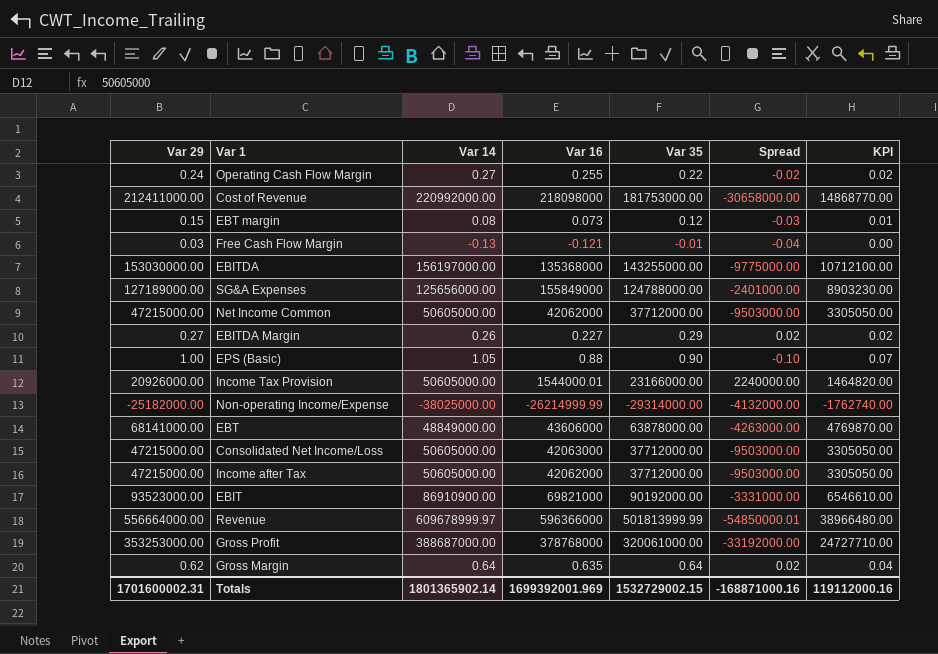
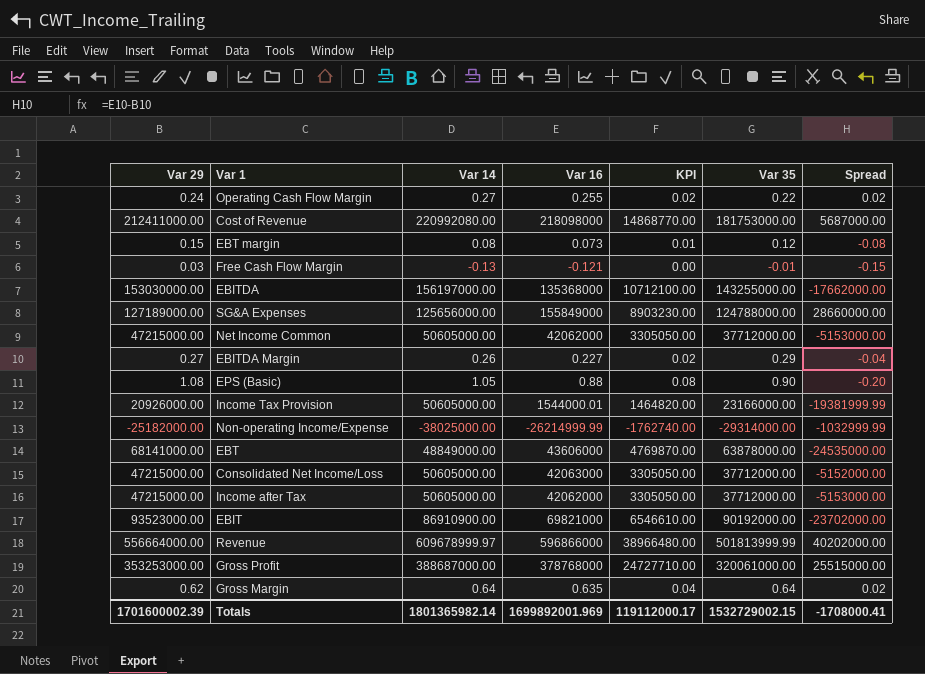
column KPI | position: 7 -> 5
column Spread | formula: [Var 35] - [Var 29] -> [Var 16] - [Var 29]
Cost of Revenue | Var 14: 220992000.00 -> 220992080.00
EPS (Basic) | Var 29: 1.00 -> 1.08
EPS (Basic) | KPI: 0.07 -> 0.08
Revenue | Var 16: 596366000 -> 596866000
Totals | Var 29: 1701600002.31 -> 1701600002.39
Totals | Var 14: 1801365902.14 -> 1801365982.14
Totals | Var 16: 1699392001.969 -> 1699892001.969
Totals | KPI: 119112000.16 -> 119112000.17
Totals | Spread: -168871000.16 -> -1708000.41

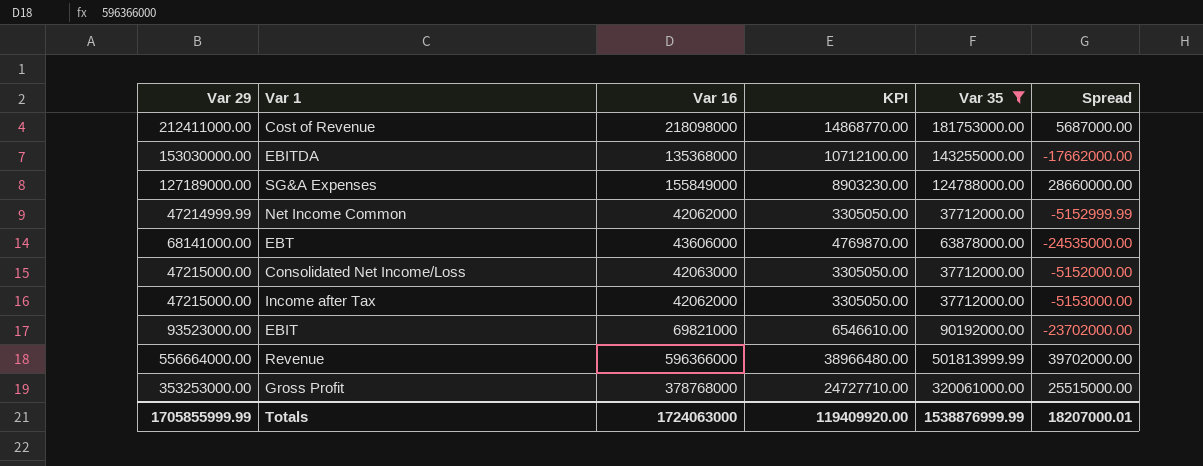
filter: none -> Var 35 >= 37712000.00
column Var 14 | position: 3 -> none
Net Income Common | Var 29: 47215000.00 -> 47214999.99
Net Income Common | Spread: -5153000.00 -> -5152999.99
Revenue | Var 16: 596866000 -> 596366000
Revenue | Spread: 40202000.00 -> 39702000.00
Totals | Var 29: 1701600002.39 -> 1705855999.99
Totals | Var 16: 1699892001.969 -> 1724063000
Totals | KPI: 119112000.17 -> 119409920.00
Totals | Var 35: 1532729002.15 -> 1538876999.99
Totals | Spread: -1708000.41 -> 18207000.01

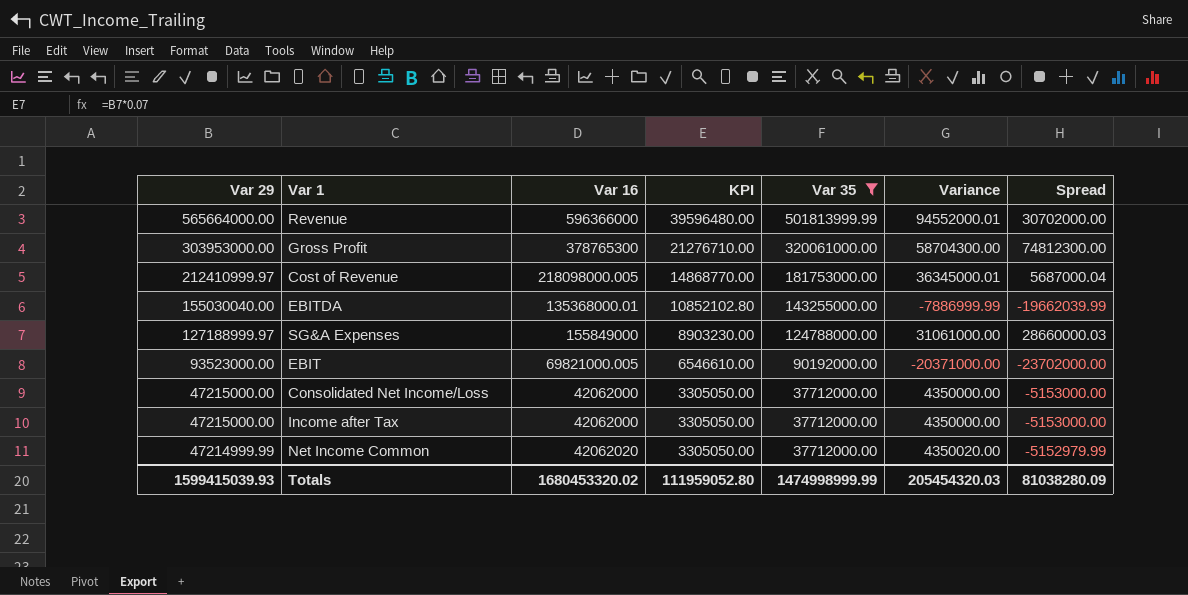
row order: none -> Var 29 descending
column Variance | formula: none -> [Var 16] - [Var 35]
row EBT: 68141000.00 | 43606000 | 4769870.00 | 63878000.00 | -24535000.00 -> none
Revenue | Var 29: 556664000.00 -> 565664000.00
Revenue | KPI: 38966480.00 -> 39596480.00
Revenue | Spread: 39702000.00 -> 30702000.00
Gross Profit | Var 29: 353253000.00 -> 303953000.00
Gross Profit | Var 16: 378768000 -> 378765300
Gross Profit | KPI: 24727710.00 -> 21276710.00
Gross Profit | Spread: 25515000.00 -> 74812300.00
Cost of Revenue | Var 29: 212411000.00 -> 212410999.97
Cost of Revenue | Var 16: 218098000 -> 218098000.005
Cost of Revenue | Spread: 5687000.00 -> 5687000.04
EBITDA | Var 29: 153030000.00 -> 155030040.00
EBITDA | Var 16: 135368000 -> 135368000.01
EBITDA | KPI: 10712100.00 -> 10852102.80
EBITDA | Spread: -17662000.00 -> -19662039.99
SG&A Expenses | Var 29: 127189000.00 -> 127188999.97
SG&A Expenses | Spread: 28660000.00 -> 28660000.03
EBIT | Var 16: 69821000 -> 69821000.005
Consolidated Net Income/Loss | Var 16: 42063000 -> 42062000
Consolidated Net Income/Loss | Spread: -5152000.00 -> -5153000.00
Net Income Common | Var 16: 42062000 -> 42062020
Net Income Common | Spread: -5152999.99 -> -5152979.99
Totals | Var 29: 1705855999.99 -> 1599415039.93
Totals | Var 16: 1724063000 -> 1680453320.02
Totals | KPI: 119409920.00 -> 111959052.80
Totals | Var 35: 1538876999.99 -> 1474998999.99
Totals | Spread: 18207000.01 -> 81038280.09

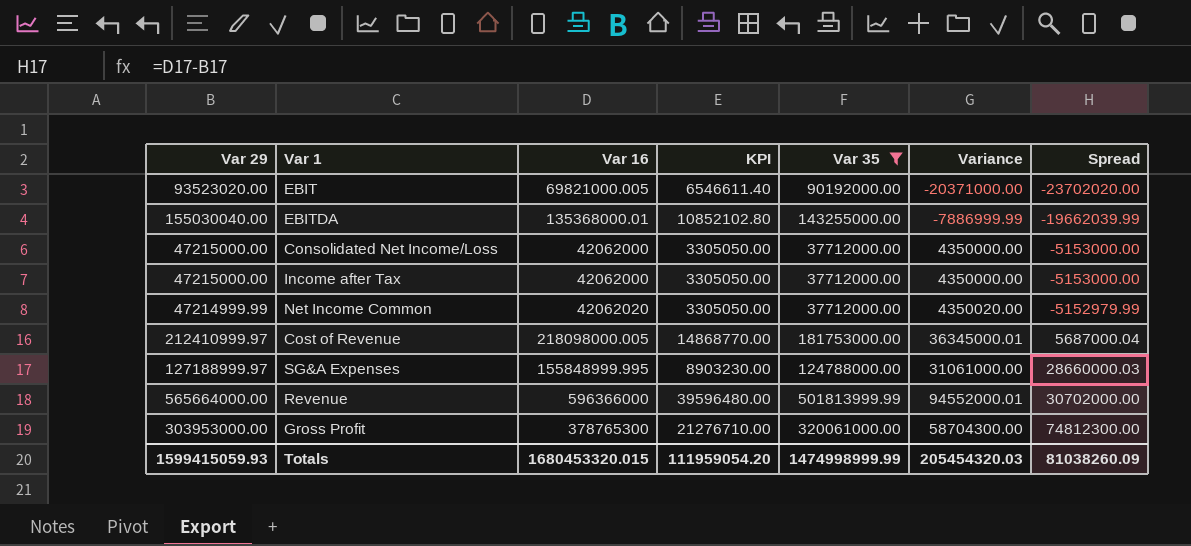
row order: Var 29 descending -> Spread ascending
EBIT | Var 29: 93523000.00 -> 93523020.00
EBIT | KPI: 6546610.00 -> 6546611.40
EBIT | Spread: -23702000.00 -> -23702020.00
SG&A Expenses | Var 16: 155849000 -> 155848999.995
Totals | Var 29: 1599415039.93 -> 1599415059.93
Totals | Var 16: 1680453320.02 -> 1680453320.015
Totals | KPI: 111959052.80 -> 111959054.20
Totals | Spread: 81038280.09 -> 81038260.09

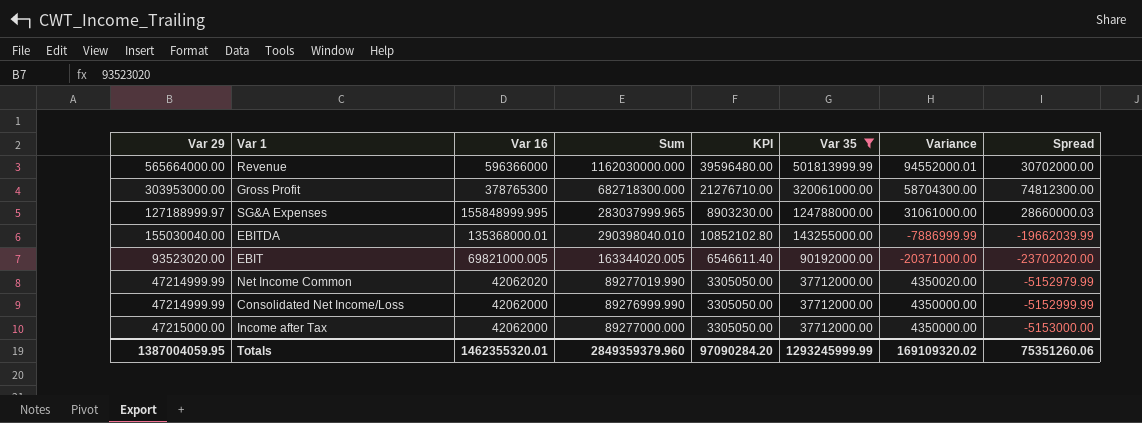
row order: Spread ascending -> Var 16 descending
column Sum | formula: none -> [Var 29] + [Var 16]
row Cost of Revenue: 212410999.97 | 218098000.005 | 14868770.00 | 181753000.00 | 36345000.01 | 5687000.04 -> none
Consolidated Net Income/Loss | Var 29: 47215000.00 -> 47214999.99
Consolidated Net Income/Loss | Spread: -5153000.00 -> -5152999.99
Totals | Var 29: 1599415059.93 -> 1387004059.95
Totals | Var 16: 1680453320.015 -> 1462355320.01
Totals | KPI: 111959054.20 -> 97090284.20
Totals | Var 35: 1474998999.99 -> 1293245999.99
Totals | Variance: 205454320.03 -> 169109320.02
Totals | Spread: 81038260.09 -> 75351260.06

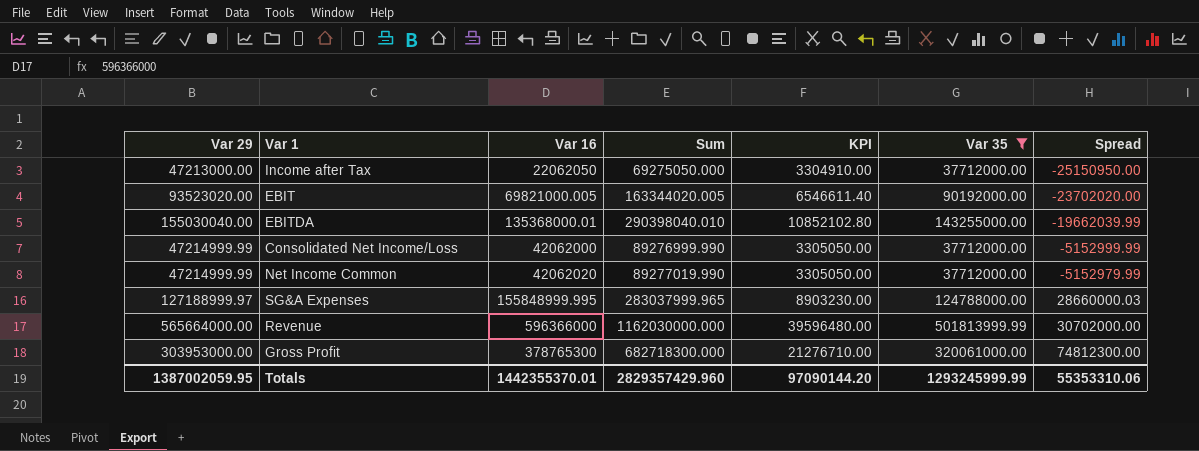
row order: Var 16 descending -> Spread ascending
column Variance | formula: [Var 16] - [Var 35] -> none
Income after Tax | Var 29: 47215000.00 -> 47213000.00
Income after Tax | Var 16: 42062000 -> 22062050
Income after Tax | Sum: 89277000.000 -> 69275050.000
Income after Tax | KPI: 3305050.00 -> 3304910.00
Income after Tax | Spread: -5153000.00 -> -25150950.00
Totals | Var 29: 1387004059.95 -> 1387002059.95
Totals | Var 16: 1462355320.01 -> 1442355370.01
Totals | Sum: 2849359379.960 -> 2829357429.960
Totals | KPI: 97090284.20 -> 97090144.20
Totals | Spread: 75351260.06 -> 55353310.06

